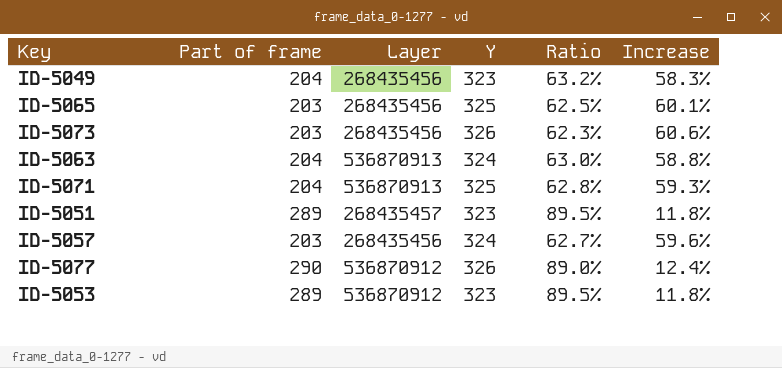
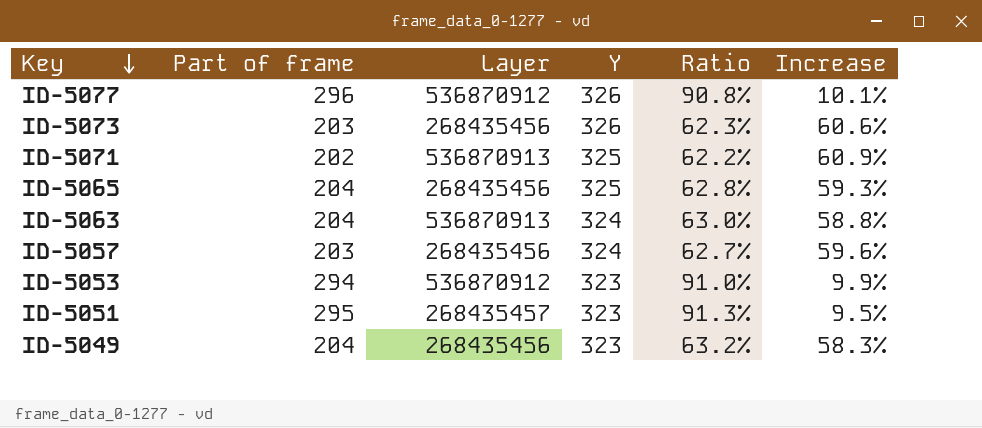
row order: none -> Key descending
ID-5077 | Part of frame: 290 -> 296
ID-5077 | Ratio: 89.0% -> 90.8%
ID-5077 | Increase: 12.4% -> 10.1%
ID-5071 | Part of frame: 204 -> 202
ID-5071 | Ratio: 62.8% -> 62.2%
ID-5071 | Increase: 59.3% -> 60.9%
ID-5065 | Part of frame: 203 -> 204
ID-5065 | Ratio: 62.5% -> 62.8%
ID-5065 | Increase: 60.1% -> 59.3%
ID-5053 | Part of frame: 289 -> 294
ID-5053 | Ratio: 89.5% -> 91.0%
ID-5053 | Increase: 11.8% -> 9.9%
ID-5051 | Part of frame: 289 -> 295
ID-5051 | Ratio: 89.5% -> 91.3%
ID-5051 | Increase: 11.8% -> 9.5%

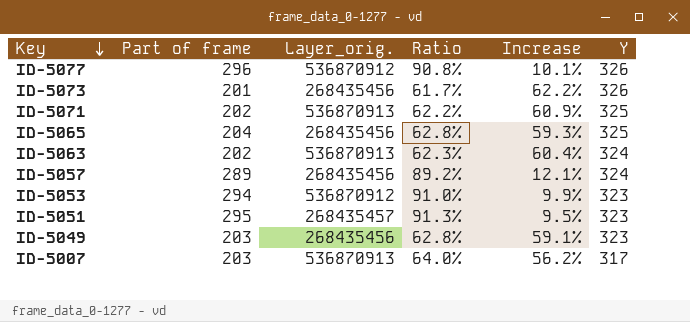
column name: Layer -> Layer_orig.
column Y | position: 4 -> 6
ID-5073 | Part of frame: 203 -> 201
ID-5073 | Ratio: 62.3% -> 61.7%
ID-5073 | Increase: 60.6% -> 62.2%
ID-5063 | Part of frame: 204 -> 202
ID-5063 | Ratio: 63.0% -> 62.3%
ID-5063 | Increase: 58.8% -> 60.4%
ID-5057 | Part of frame: 203 -> 289
ID-5057 | Ratio: 62.7% -> 89.2%
ID-5057 | Increase: 59.6% -> 12.1%
ID-5049 | Part of frame: 204 -> 203
ID-5049 | Ratio: 63.2% -> 62.8%
ID-5049 | Increase: 58.3% -> 59.1%
row ID-5007: none -> 203 | 536870913 | 64.0% | 56.2% | 317

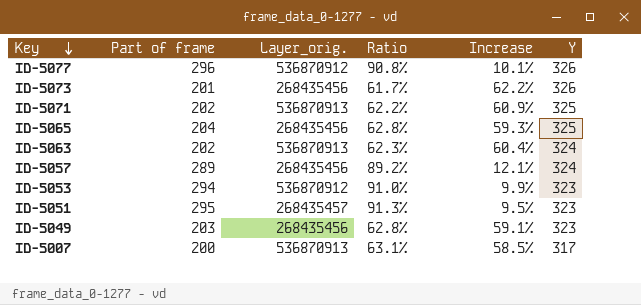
ID-5007 | Part of frame: 203 -> 200
ID-5007 | Ratio: 64.0% -> 63.1%
ID-5007 | Increase: 56.2% -> 58.5%

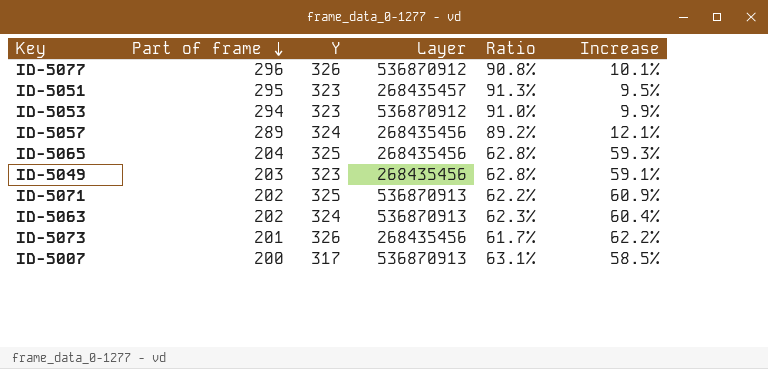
row order: Key descending -> Part of frame descending
column Y | position: 6 -> 3
column name: Layer_orig. -> Layer

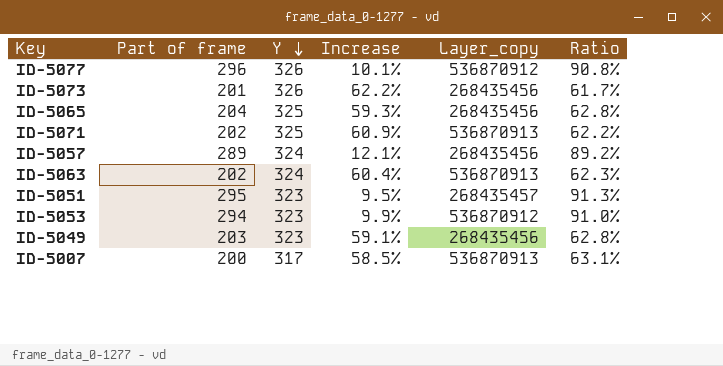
row order: Part of frame descending -> Y descending
column Increase | position: 6 -> 4
column name: Layer -> Layer_copy

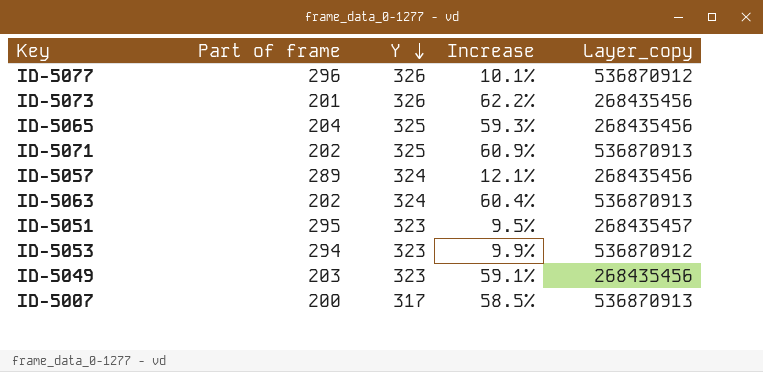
column Ratio | formula: [Part of frame] / [Y] -> none

